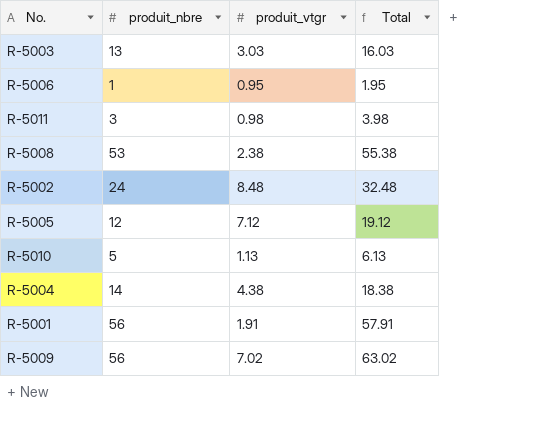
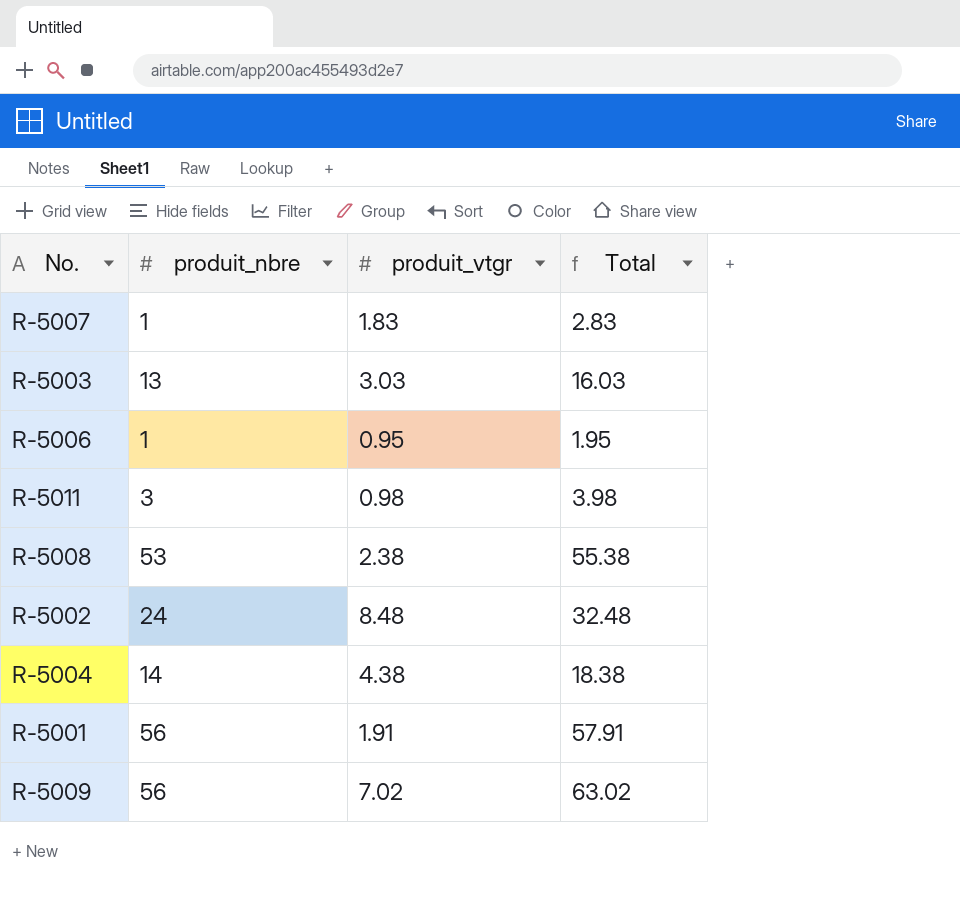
row R-5005: 12 | 7.12 | 19.12 -> none
row R-5010: 5 | 1.13 | 6.13 -> none
row R-5007: none -> 1 | 1.83 | 2.83

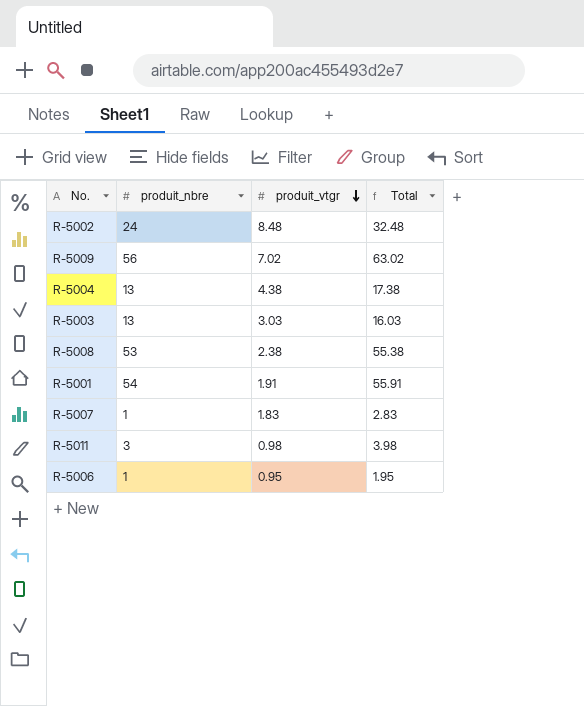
row order: none -> produit_vtgr descending
R-5004 | produit_nbre: 14 -> 13
R-5004 | Total: 18.38 -> 17.38
R-5001 | produit_nbre: 56 -> 54
R-5001 | Total: 57.91 -> 55.91

